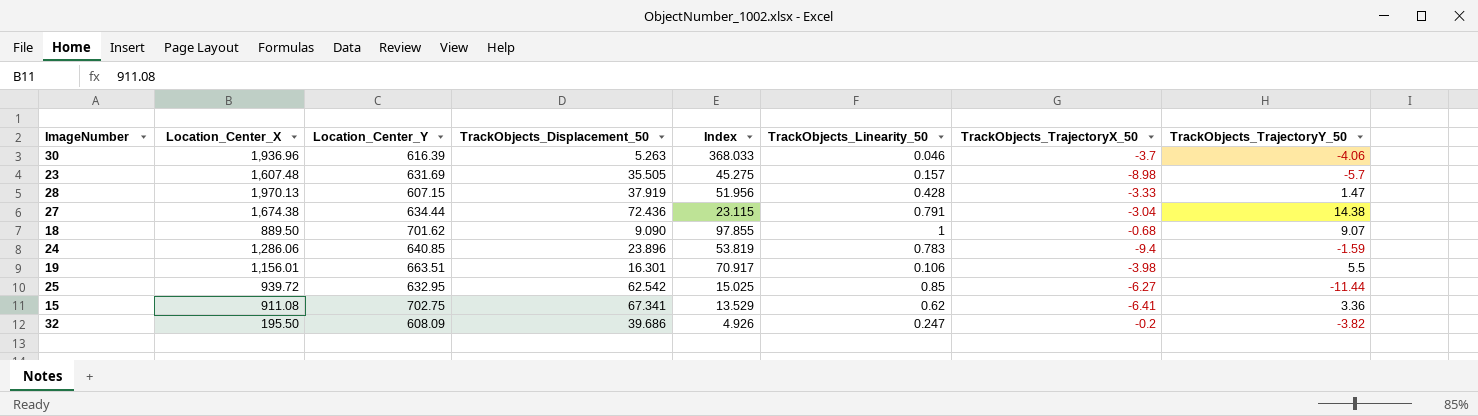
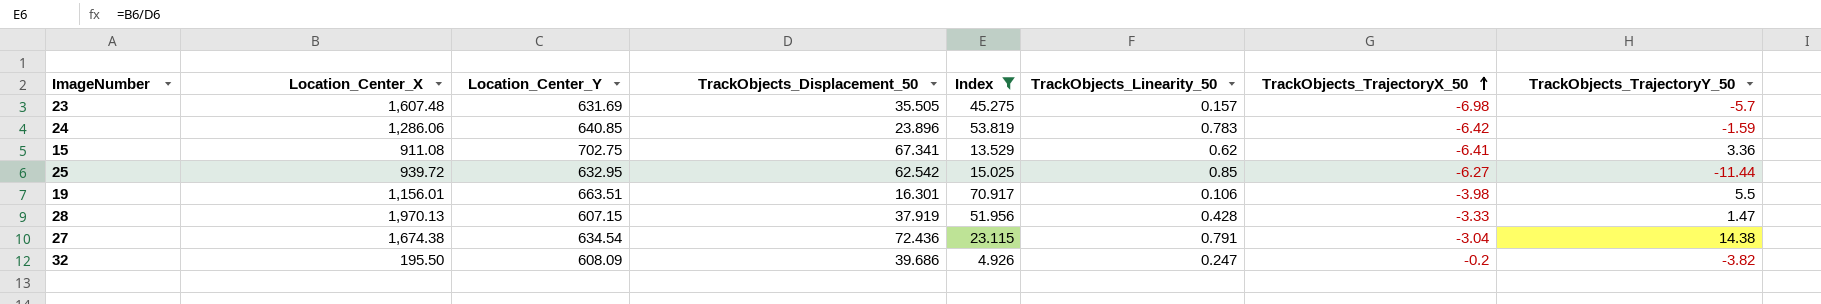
filter: none -> Index <= 70.917
row order: none -> TrackObjects_TrajectoryX_50 ascending
23 | TrackObjects_TrajectoryX_50: -8.98 -> -6.98
24 | TrackObjects_TrajectoryX_50: -9.4 -> -6.42
27 | Location_Center_Y: 634.44 -> 634.54

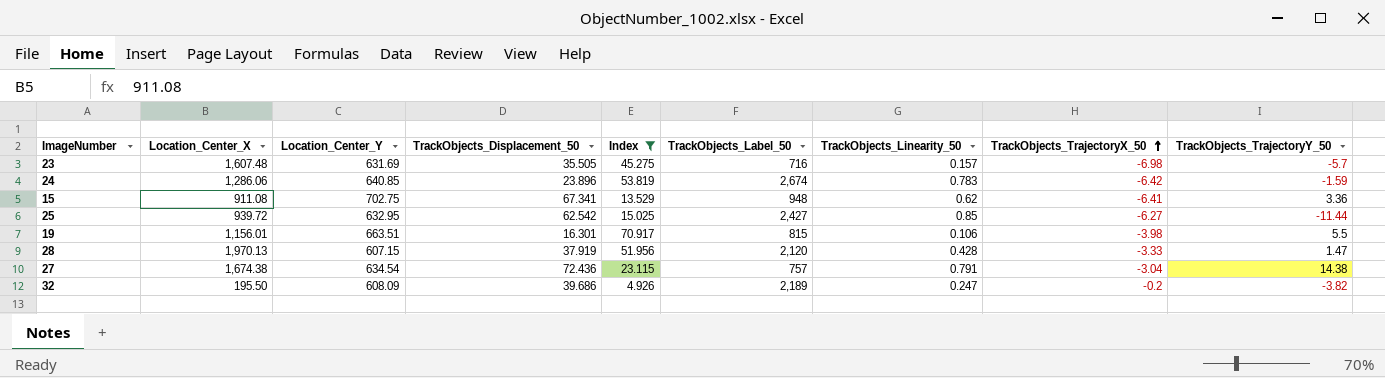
column TrackObjects_Label_50 | position: none -> 6

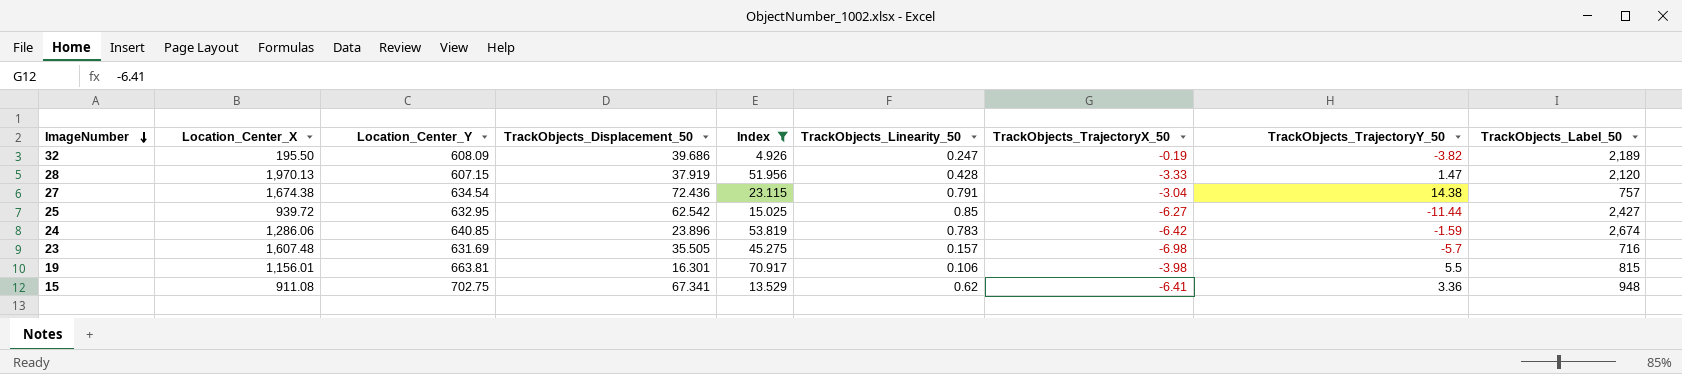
row order: TrackObjects_TrajectoryX_50 ascending -> ImageNumber descending
column TrackObjects_Label_50 | position: 6 -> 9
32 | TrackObjects_TrajectoryX_50: -0.2 -> -0.19
19 | Location_Center_Y: 663.51 -> 663.81

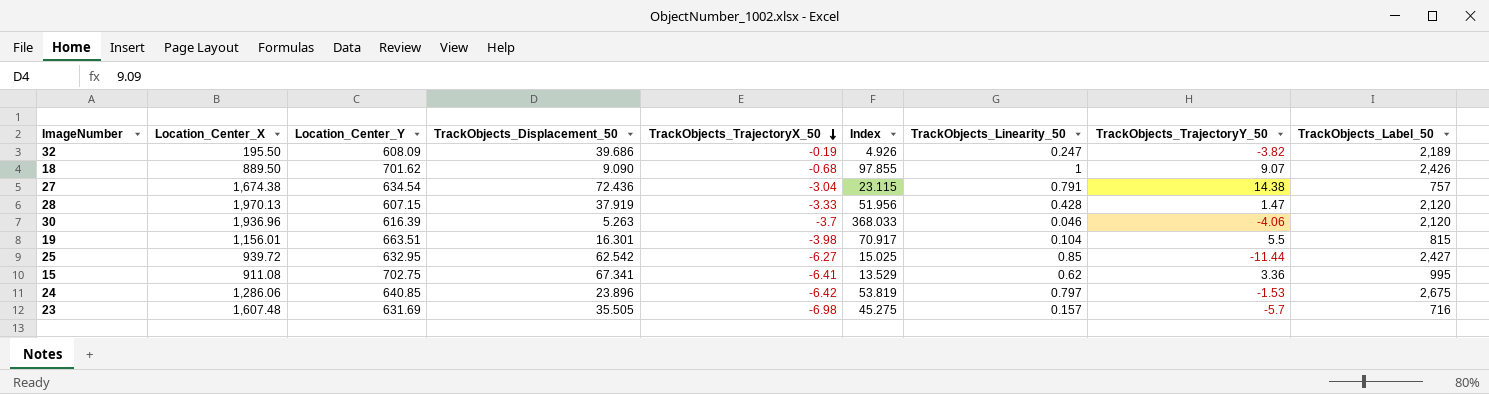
filter: Index <= 70.917 -> none
row order: ImageNumber descending -> TrackObjects_TrajectoryX_50 descending
column TrackObjects_TrajectoryX_50 | position: 7 -> 5
19 | Location_Center_Y: 663.81 -> 663.51
19 | TrackObjects_Linearity_50: 0.106 -> 0.104
15 | TrackObjects_Label_50: 948 -> 995
24 | TrackObjects_Linearity_50: 0.783 -> 0.797
24 | TrackObjects_TrajectoryY_50: -1.59 -> -1.53
24 | TrackObjects_Label_50: 2,674 -> 2,675

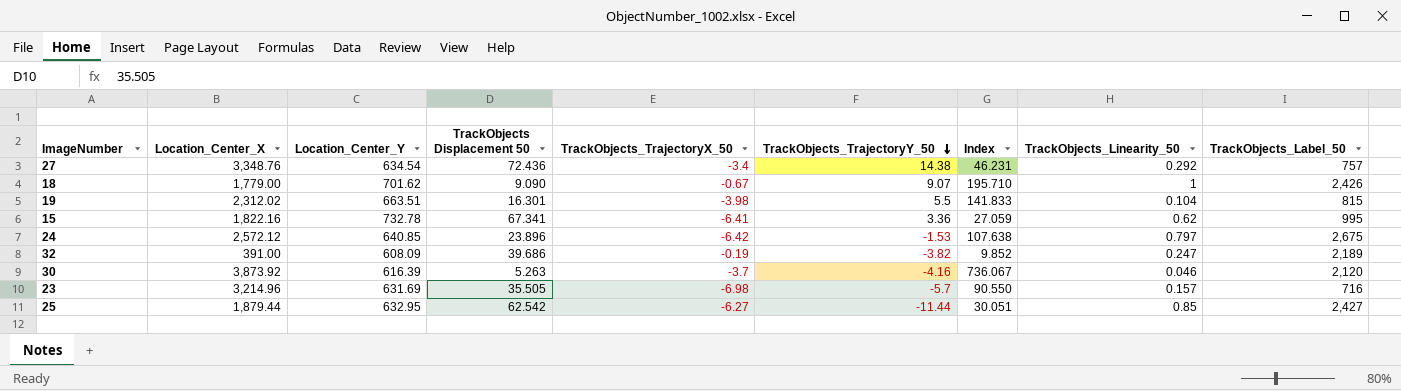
row order: TrackObjects_TrajectoryX_50 descending -> TrackObjects_TrajectoryY_50 descending
column name: TrackObjects_Displacement_50 -> TrackObjects Displacement 50
column TrackObjects_TrajectoryY_50 | position: 8 -> 6
row 28: 1,970.13 | 607.15 | 37.919 | -3.33 | 51.956 | 0.428 | 1.47 | 2,120 -> none
27 | Location_Center_X: 1,674.38 -> 3,348.76
27 | TrackObjects_TrajectoryX_50: -3.04 -> -3.4
27 | Index: 23.115 -> 46.231
27 | TrackObjects_Linearity_50: 0.791 -> 0.292
18 | Location_Center_X: 889.50 -> 1,779.00
18 | TrackObjects_TrajectoryX_50: -0.68 -> -0.67
18 | Index: 97.855 -> 195.710
19 | Location_Center_X: 1,156.01 -> 2,312.02
19 | Index: 70.917 -> 141.833
15 | Location_Center_X: 911.08 -> 1,822.16
15 | Location_Center_Y: 702.75 -> 732.78
15 | Index: 13.529 -> 27.059
24 | Location_Center_X: 1,286.06 -> 2,572.12
24 | Index: 53.819 -> 107.638
32 | Location_Center_X: 195.50 -> 391.00
32 | Index: 4.926 -> 9.852
30 | Location_Center_X: 1,936.96 -> 3,873.92
30 | TrackObjects_TrajectoryY_50: -4.06 -> -4.16
30 | Index: 368.033 -> 736.067
23 | Location_Center_X: 1,607.48 -> 3,214.96
23 | Index: 45.275 -> 90.550
25 | Location_Center_X: 939.72 -> 1,879.44
25 | Index: 15.025 -> 30.051

